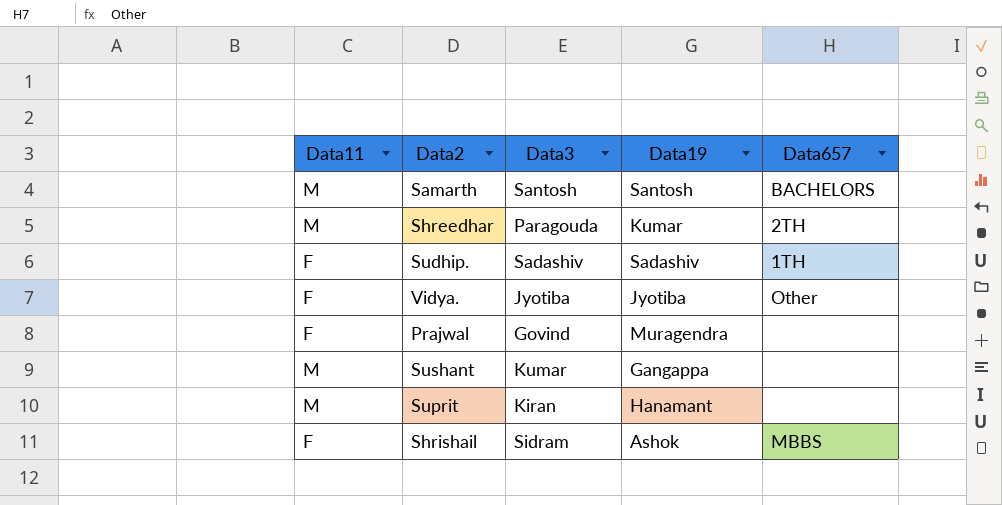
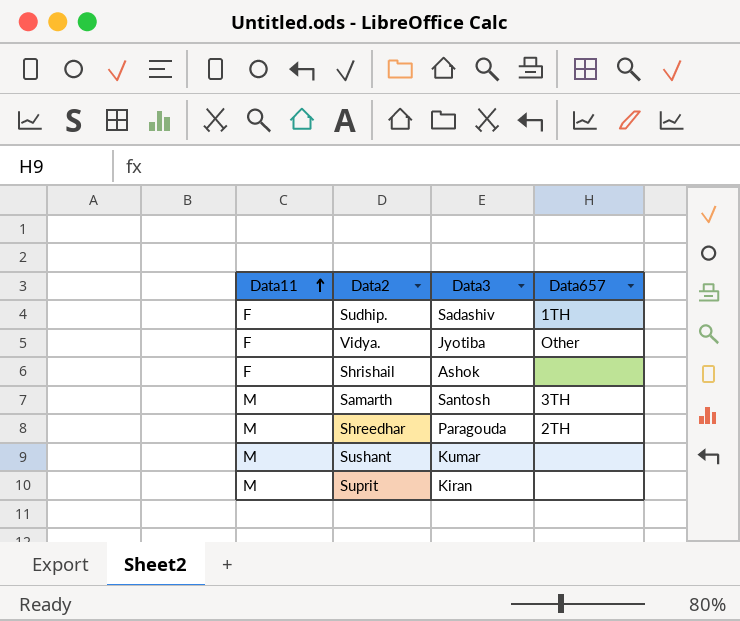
row order: none -> Data11 ascending
column Data19 | position: 4 -> none
row Prajwal: F | Govind | Muragendra | none -> none
Shrishail | Data3: Sidram -> Ashok
Shrishail | Data657: MBBS -> none
Samarth | Data657: BACHELORS -> 3TH

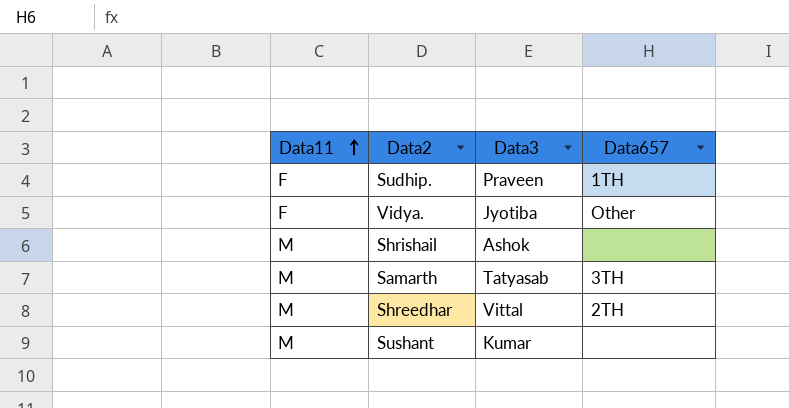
row Suprit: M | Kiran | none -> none
Sudhip. | Data3: Sadashiv -> Praveen
Shrishail | Data11: F -> M
Samarth | Data3: Santosh -> Tatyasab
Shreedhar | Data3: Paragouda -> Vittal

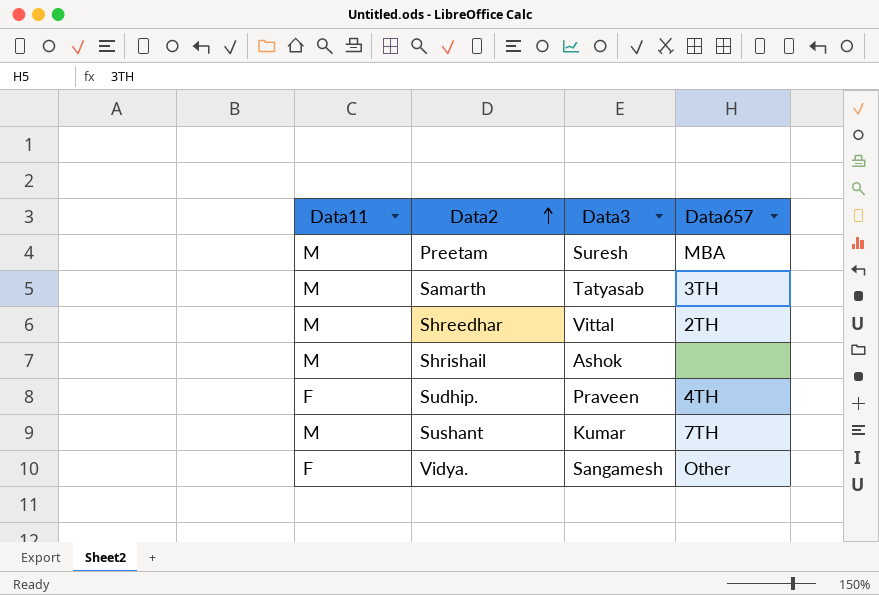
row order: Data11 ascending -> Data2 ascending
row Preetam: none -> M | Suresh | MBA
Sudhip. | Data657: 1TH -> 4TH
Sushant | Data657: none -> 7TH
Vidya. | Data3: Jyotiba -> Sangamesh

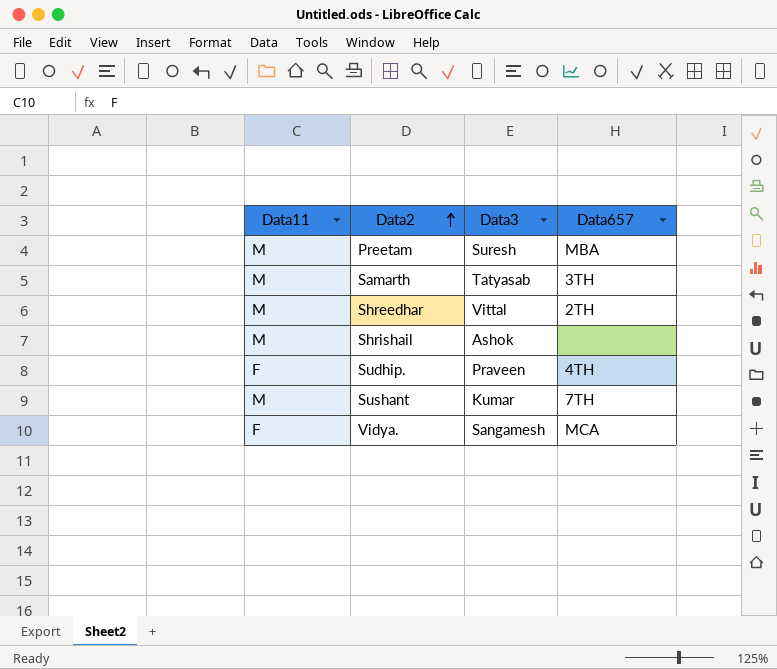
Vidya. | Data657: Other -> MCA

